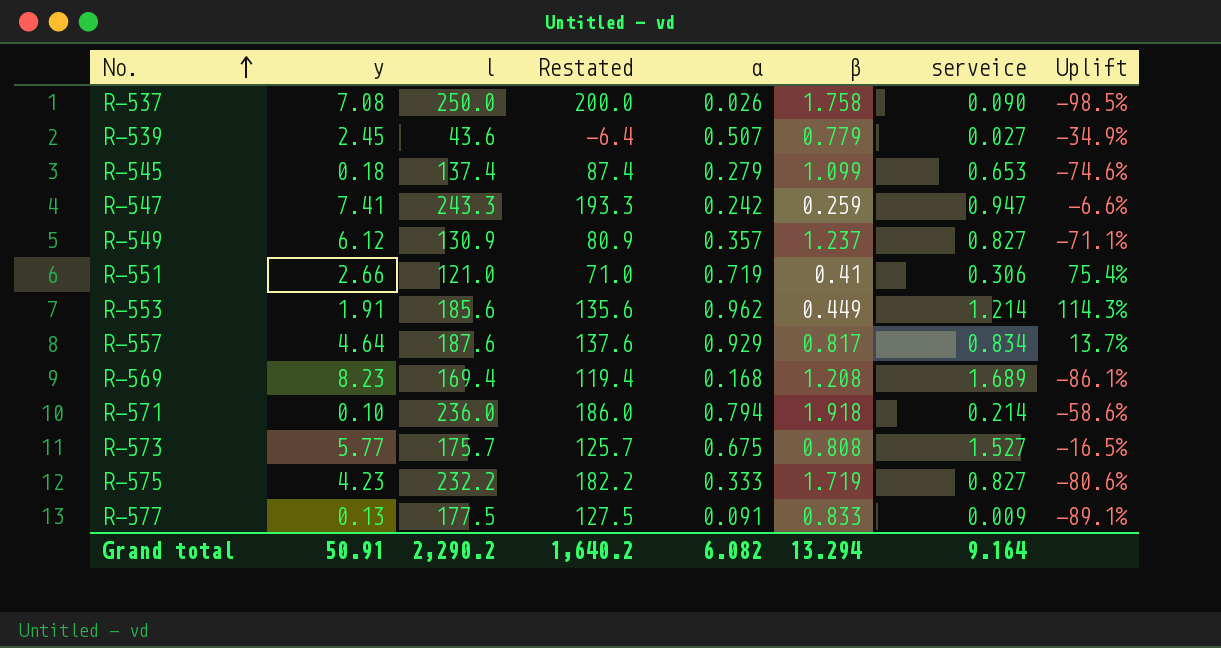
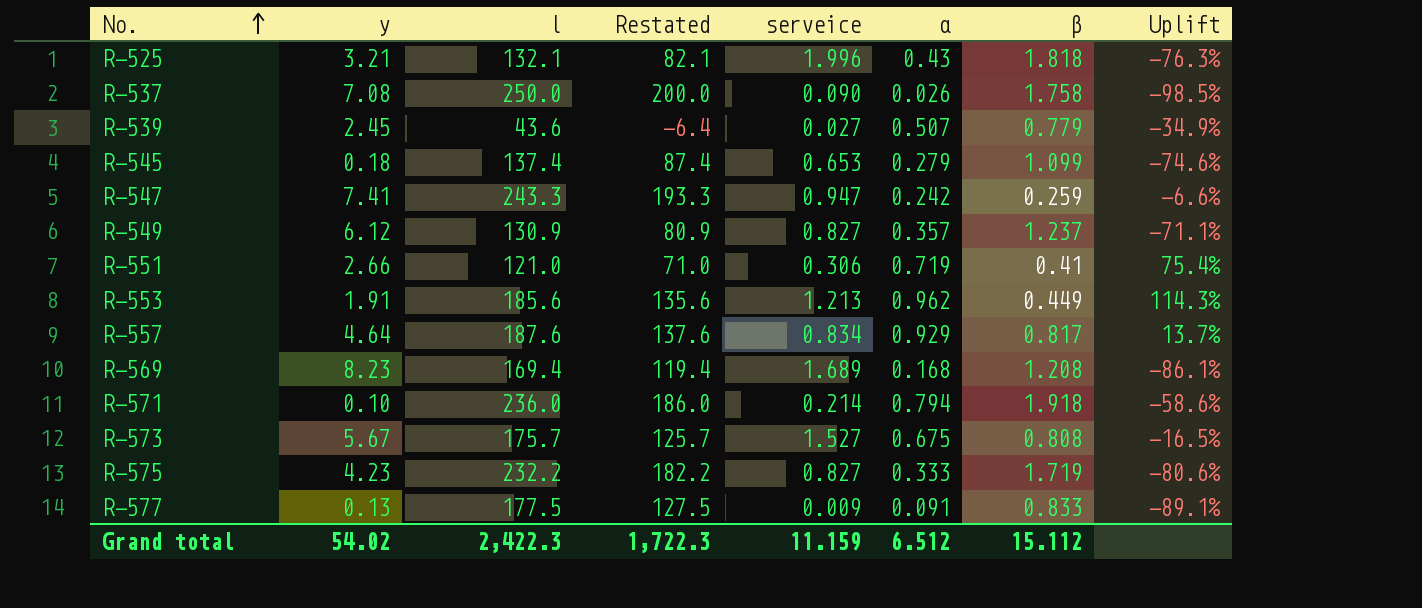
column serveice | position: 7 -> 5
row R-525: none -> 3.21 | 132.1 | 82.1 | 1.996 | 0.43 | 1.818 | -76.3%
R-553 | serveice: 1.214 -> 1.213
R-573 | y: 5.77 -> 5.67
Grand total | y: 50.91 -> 54.02
Grand total | l: 2,290.2 -> 2,422.3
Grand total | Restated: 1,640.2 -> 1,722.3
Grand total | serveice: 9.164 -> 11.159
Grand total | α: 6.082 -> 6.512
Grand total | β: 13.294 -> 15.112

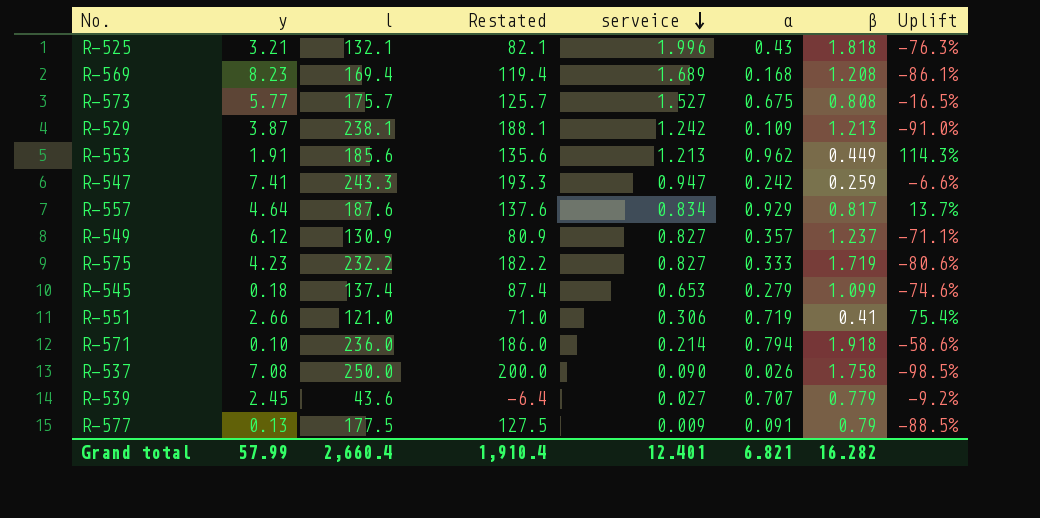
row order: No. ascending -> serveice descending
R-573 | y: 5.67 -> 5.77
row R-529: none -> 3.87 | 238.1 | 188.1 | 1.242 | 0.109 | 1.213 | -91.0%
R-539 | α: 0.507 -> 0.707
R-539 | Uplift: -34.9% -> -9.2%
R-577 | β: 0.833 -> 0.79
R-577 | Uplift: -89.1% -> -88.5%
Grand total | y: 54.02 -> 57.99
Grand total | l: 2,422.3 -> 2,660.4
Grand total | Restated: 1,722.3 -> 1,910.4
Grand total | serveice: 11.159 -> 12.401
Grand total | α: 6.512 -> 6.821
Grand total | β: 15.112 -> 16.282

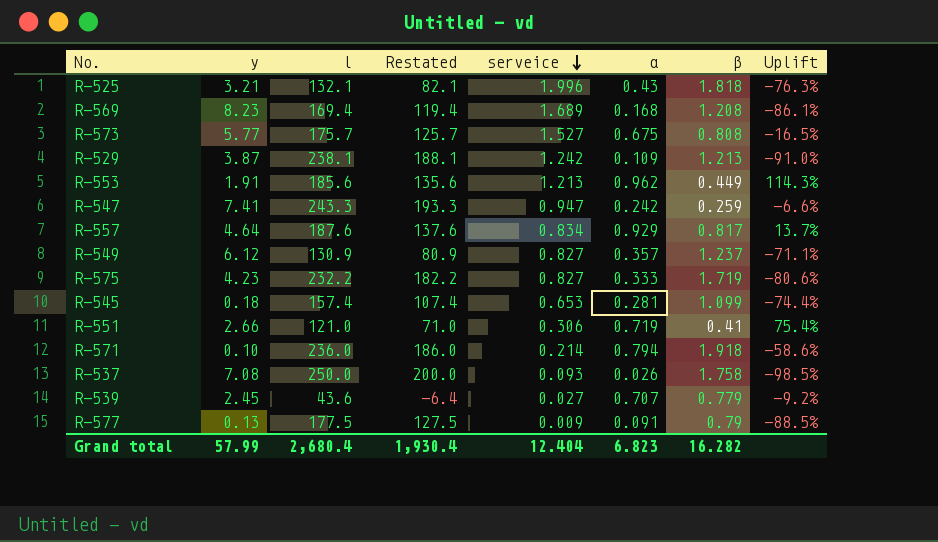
R-545 | l: 137.4 -> 157.4
R-545 | Restated: 87.4 -> 107.4
R-545 | α: 0.279 -> 0.281
R-545 | Uplift: -74.6% -> -74.4%
R-537 | serveice: 0.090 -> 0.093
Grand total | l: 2,660.4 -> 2,680.4
Grand total | Restated: 1,910.4 -> 1,930.4
Grand total | serveice: 12.401 -> 12.404
Grand total | α: 6.821 -> 6.823

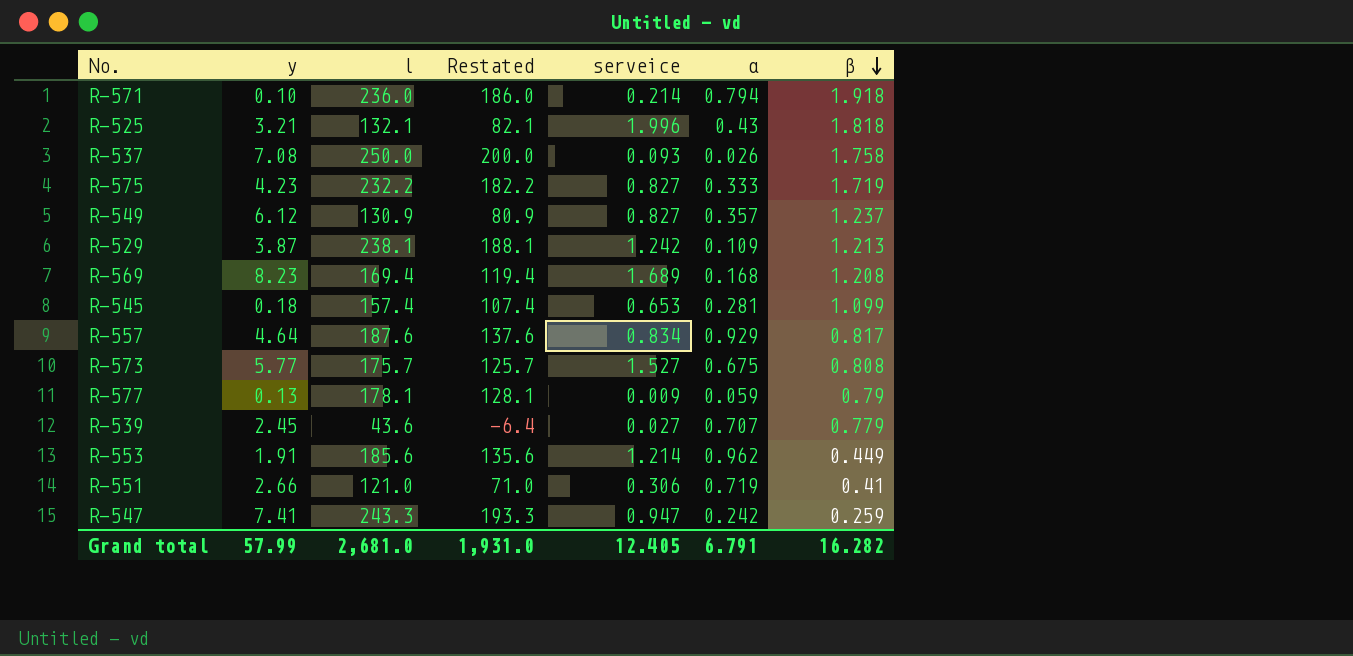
row order: serveice descending -> β descending
column Uplift | formula: ([α] - [β]) / [β] -> none
R-577 | l: 177.5 -> 178.1
R-577 | Restated: 127.5 -> 128.1
R-577 | α: 0.091 -> 0.059
R-553 | serveice: 1.213 -> 1.214
Grand total | l: 2,680.4 -> 2,681.0
Grand total | Restated: 1,930.4 -> 1,931.0
Grand total | serveice: 12.404 -> 12.405
Grand total | α: 6.823 -> 6.791

